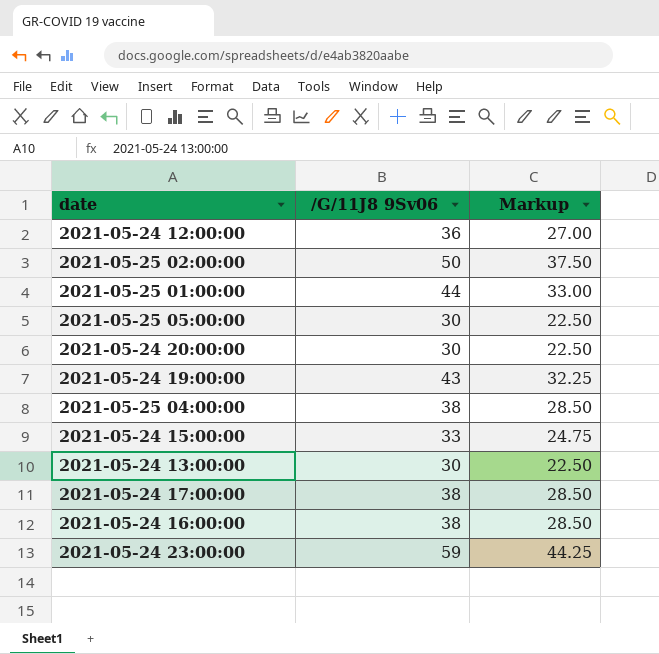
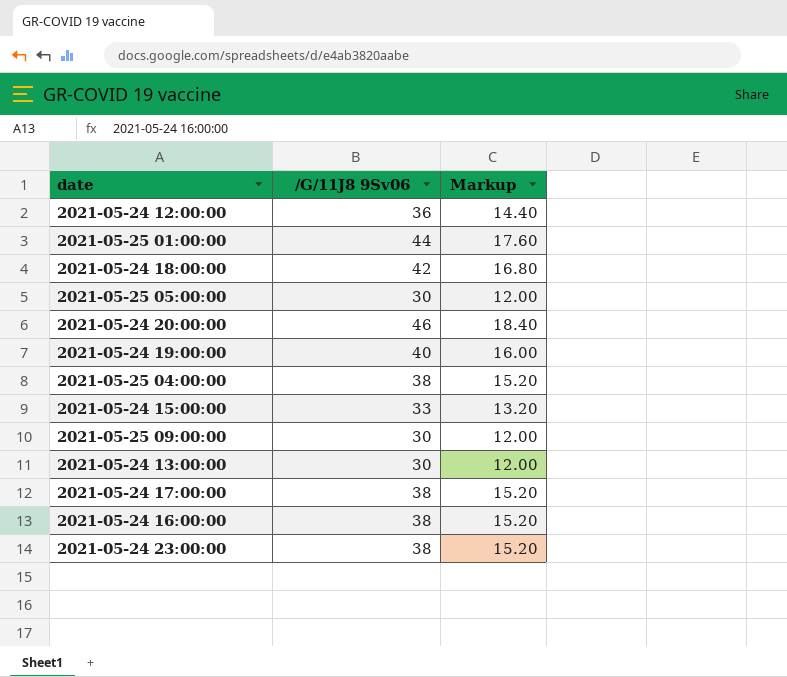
column Markup | formula: [/G/11J8 9Sv06] * 0.75 -> [/G/11J8 9Sv06] * 0.4
row 2021-05-25 02:00:00: 50 | 37.50 -> none
row 2021-05-24 18:00:00: none -> 42 | 16.80
2021-05-24 20:00:00 | /G/11J8 9Sv06: 30 -> 46
2021-05-24 19:00:00 | /G/11J8 9Sv06: 43 -> 40
row 2021-05-25 09:00:00: none -> 30 | 12.00
2021-05-24 23:00:00 | /G/11J8 9Sv06: 59 -> 38

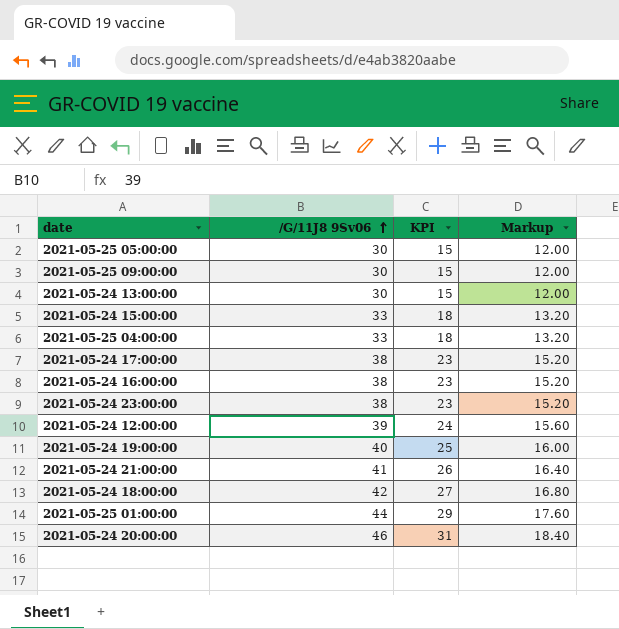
row order: none -> /G/11J8 9Sv06 ascending
column KPI | formula: none -> [/G/11J8 9Sv06] - 15
2021-05-25 04:00:00 | /G/11J8 9Sv06: 38 -> 33
2021-05-25 04:00:00 | Markup: 15.20 -> 13.20
2021-05-24 12:00:00 | /G/11J8 9Sv06: 36 -> 39
2021-05-24 12:00:00 | Markup: 14.40 -> 15.60
row 2021-05-24 21:00:00: none -> 41 | 26 | 16.40

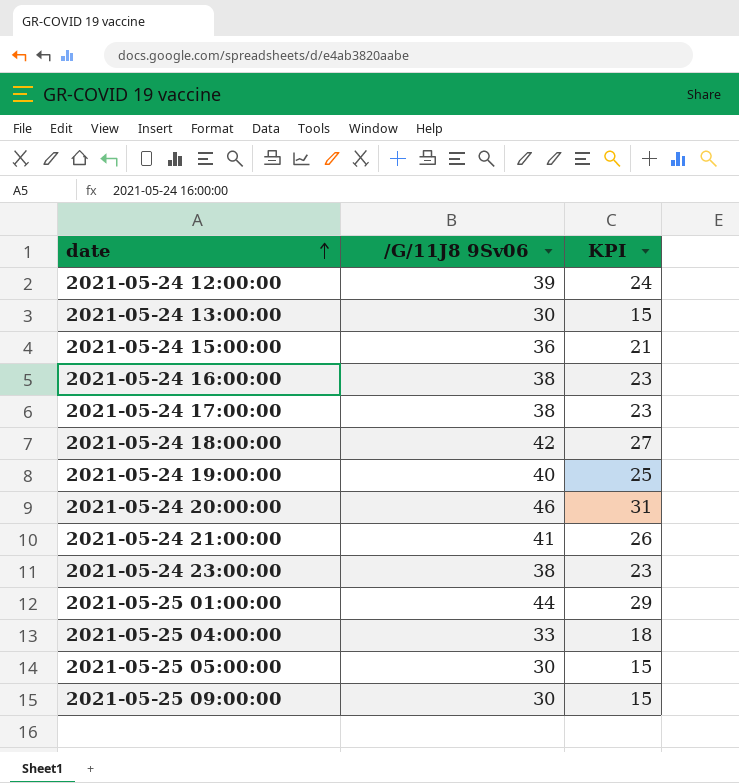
row order: /G/11J8 9Sv06 ascending -> date ascending
column Markup | formula: [/G/11J8 9Sv06] * 0.4 -> none
2021-05-24 15:00:00 | /G/11J8 9Sv06: 33 -> 36
2021-05-24 15:00:00 | KPI: 18 -> 21

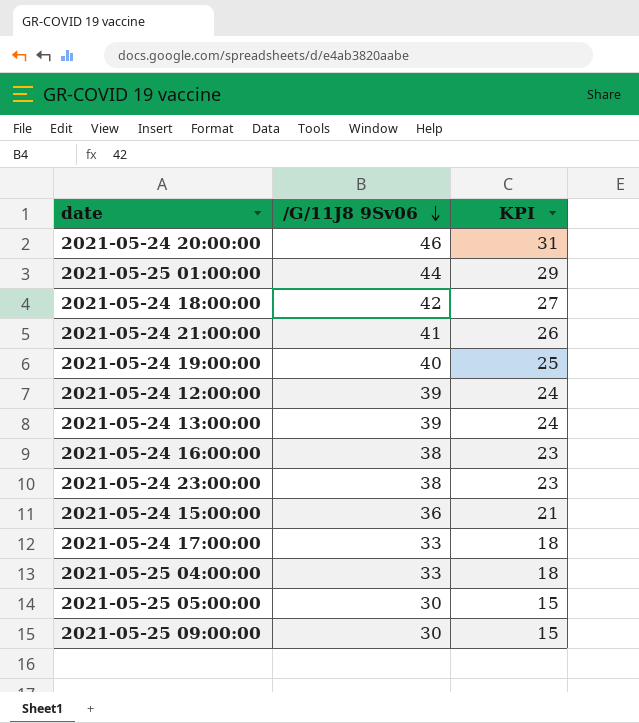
row order: date ascending -> /G/11J8 9Sv06 descending
2021-05-24 13:00:00 | /G/11J8 9Sv06: 30 -> 39
2021-05-24 13:00:00 | KPI: 15 -> 24
2021-05-24 17:00:00 | /G/11J8 9Sv06: 38 -> 33
2021-05-24 17:00:00 | KPI: 23 -> 18

